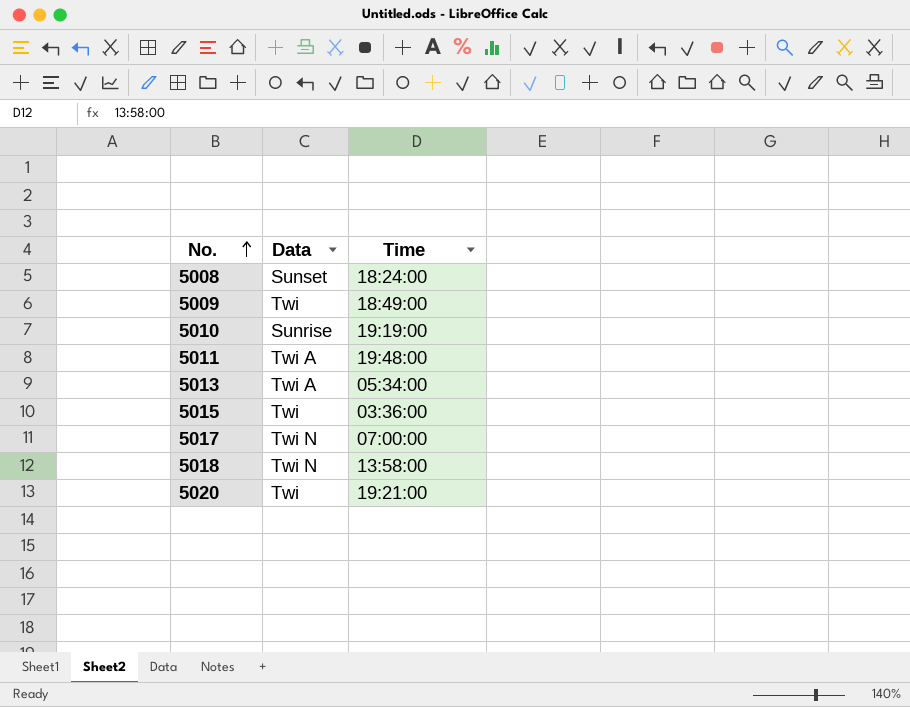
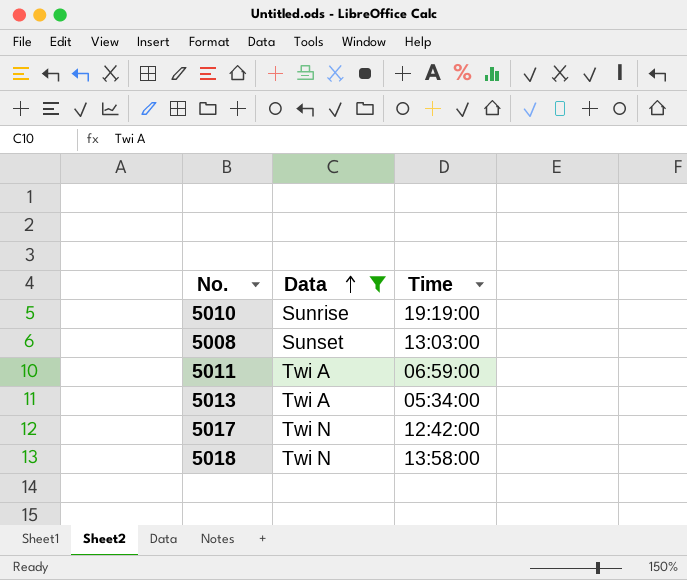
filter: none -> Data != Twi
row order: No. ascending -> Data ascending
5008 | Time: 18:24:00 -> 13:03:00
5011 | Time: 19:48:00 -> 06:59:00
5017 | Time: 07:00:00 -> 12:42:00

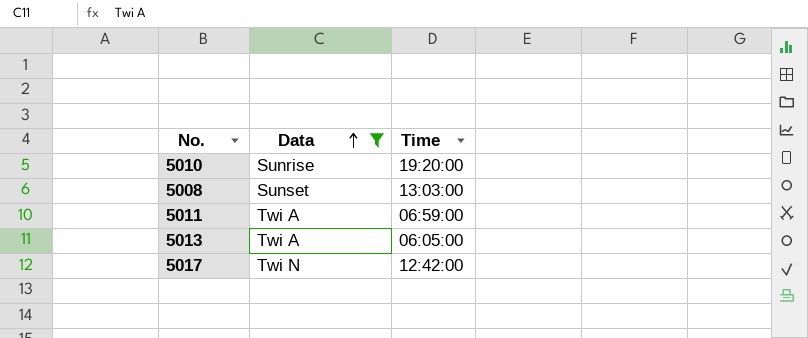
row 5018: Twi N | 13:58:00 -> none
5010 | Time: 19:19:00 -> 19:20:00
5013 | Time: 05:34:00 -> 06:05:00

